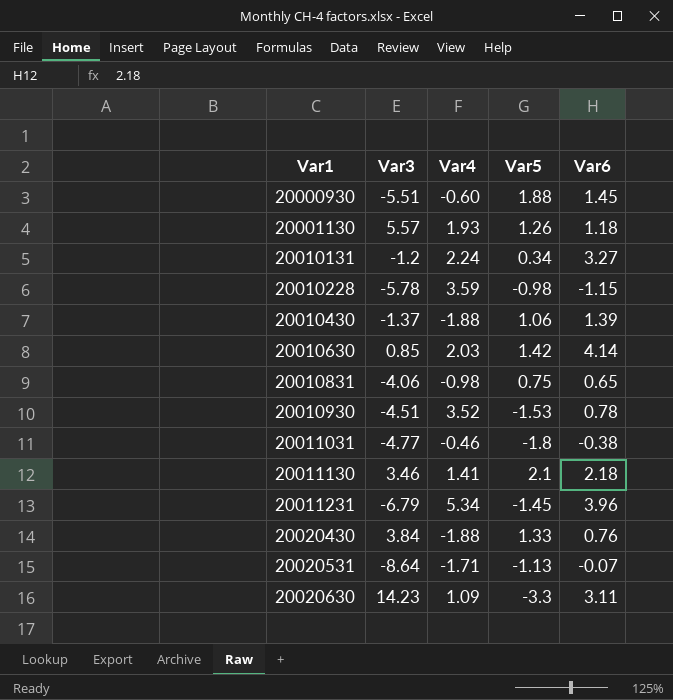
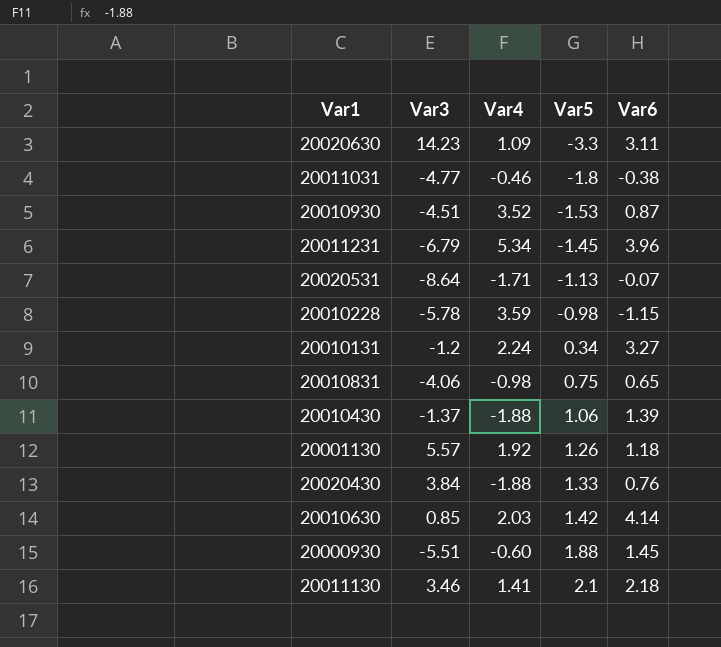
row order: Var1 ascending -> Var5 ascending
20010930 | Var6: 0.78 -> 0.87
20001130 | Var4: 1.93 -> 1.92

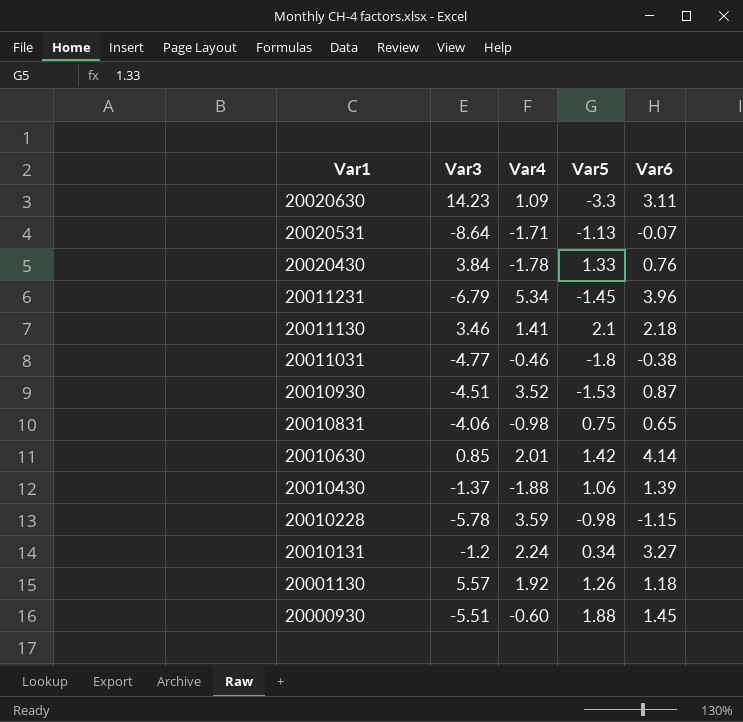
row order: Var5 ascending -> Var1 descending
20020430 | Var4: -1.88 -> -1.78
20010630 | Var4: 2.03 -> 2.01

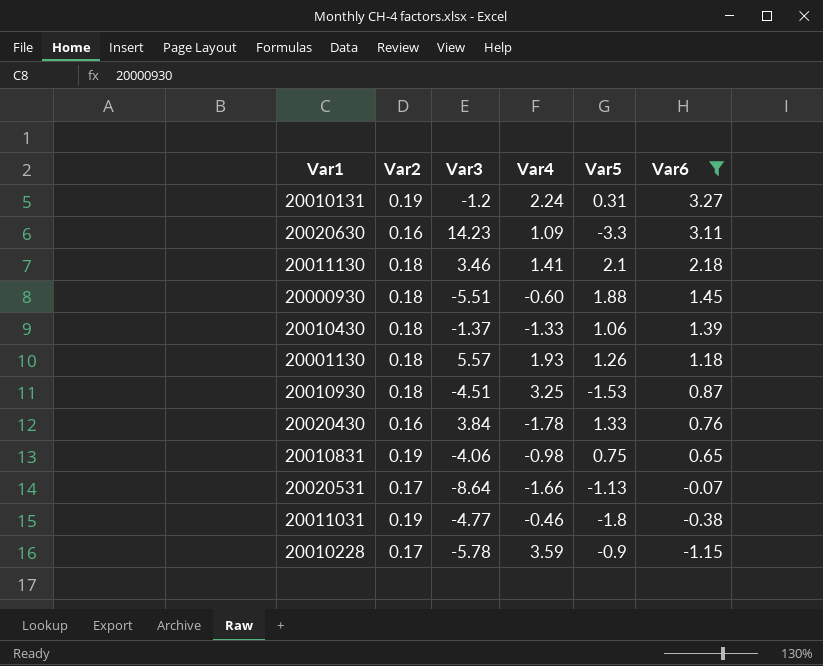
filter: none -> Var6 <= 3.27
row order: Var1 descending -> Var6 descending
column Var2 | position: none -> 2
20010131 | Var5: 0.34 -> 0.31
20010430 | Var4: -1.88 -> -1.33
20001130 | Var4: 1.92 -> 1.93
20010930 | Var4: 3.52 -> 3.25
20020531 | Var4: -1.71 -> -1.66
20010228 | Var5: -0.98 -> -0.9

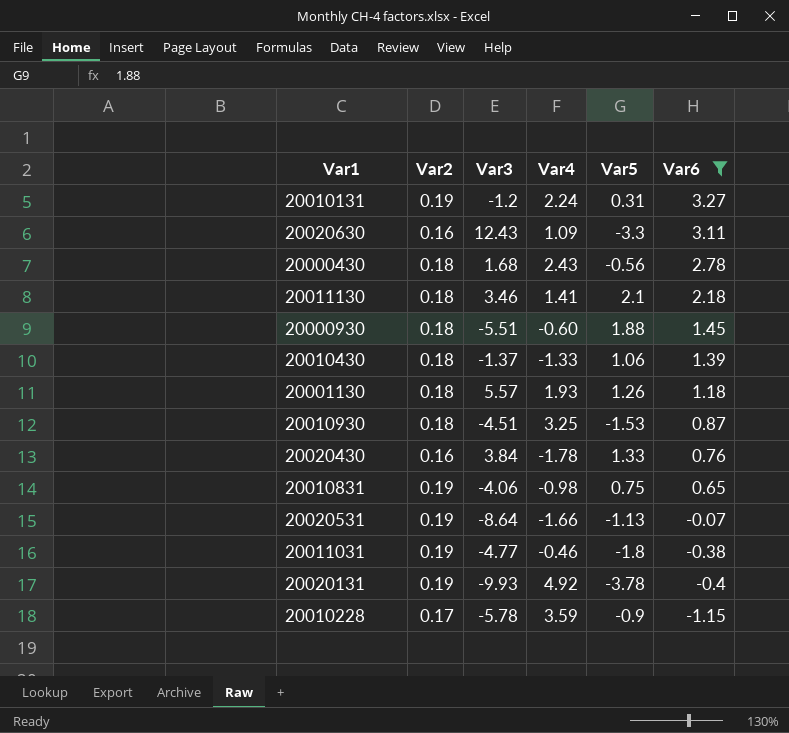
20020630 | Var3: 14.23 -> 12.43
row 20000430: none -> 0.18 | 1.68 | 2.43 | -0.56 | 2.78
20020531 | Var2: 0.17 -> 0.19
row 20020131: none -> 0.19 | -9.93 | 4.92 | -3.78 | -0.4

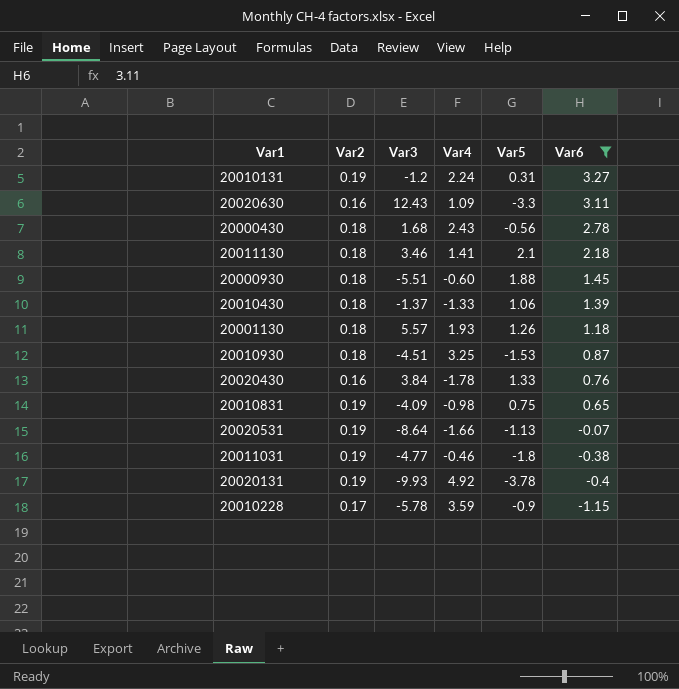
20010831 | Var3: -4.06 -> -4.09

